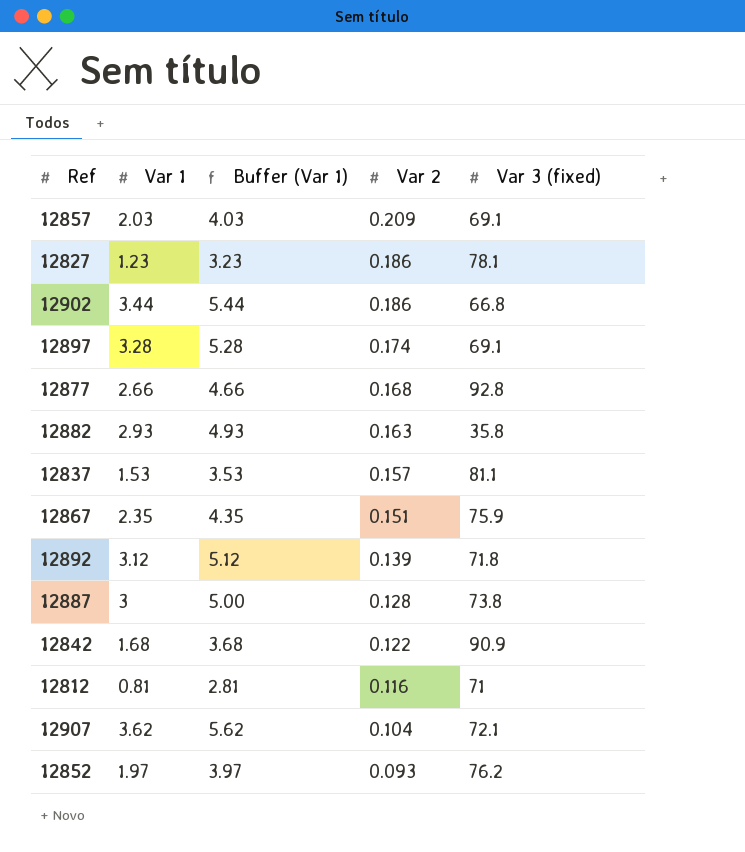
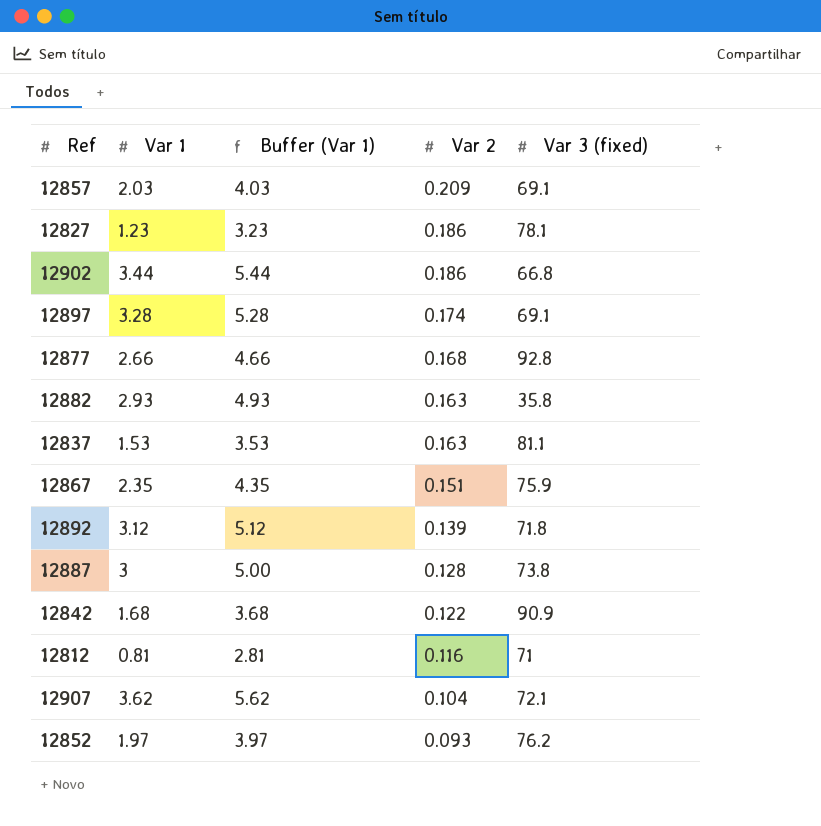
12837 | Var 2: 0.157 -> 0.163

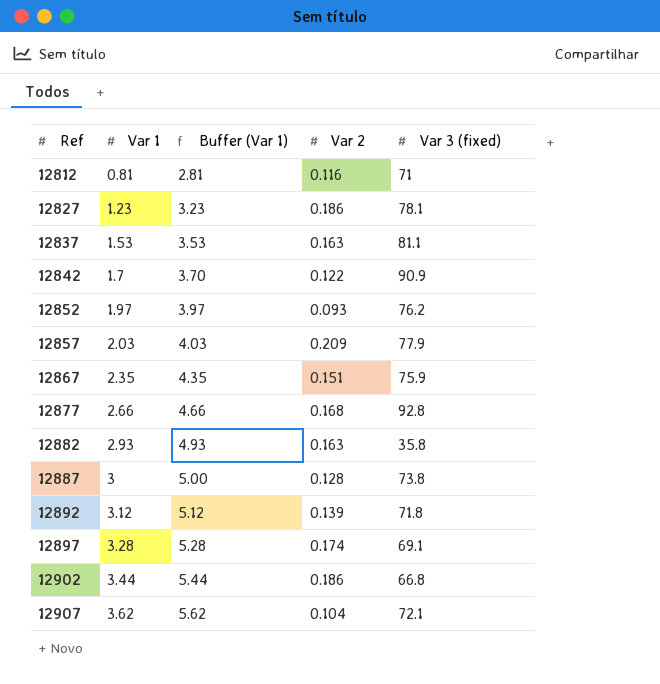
row order: Var 2 descending -> Ref ascending
12842 | Var 1: 1.68 -> 1.7
12842 | Buffer (Var 1): 3.68 -> 3.70
12857 | Var 3 (fixed): 69.1 -> 77.9

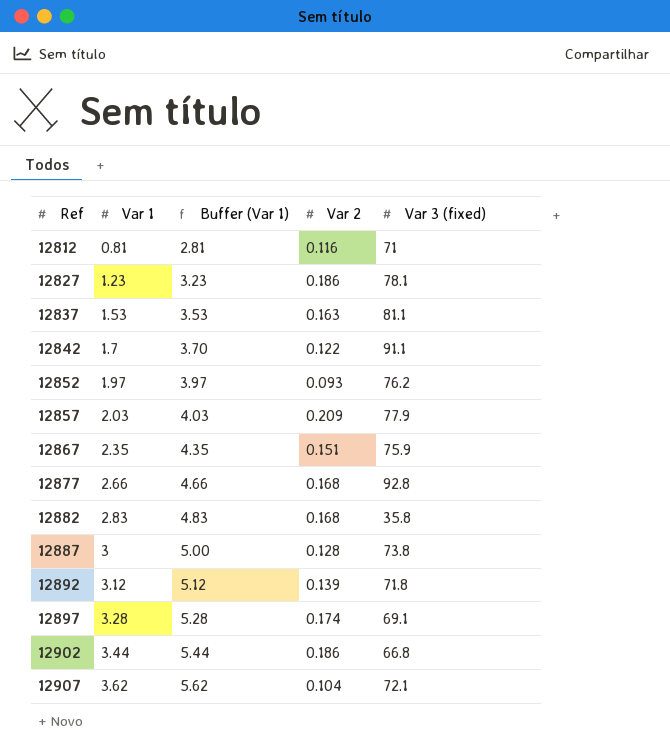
12842 | Var 3 (fixed): 90.9 -> 91.1
12882 | Var 1: 2.93 -> 2.83
12882 | Buffer (Var 1): 4.93 -> 4.83
12882 | Var 2: 0.163 -> 0.168

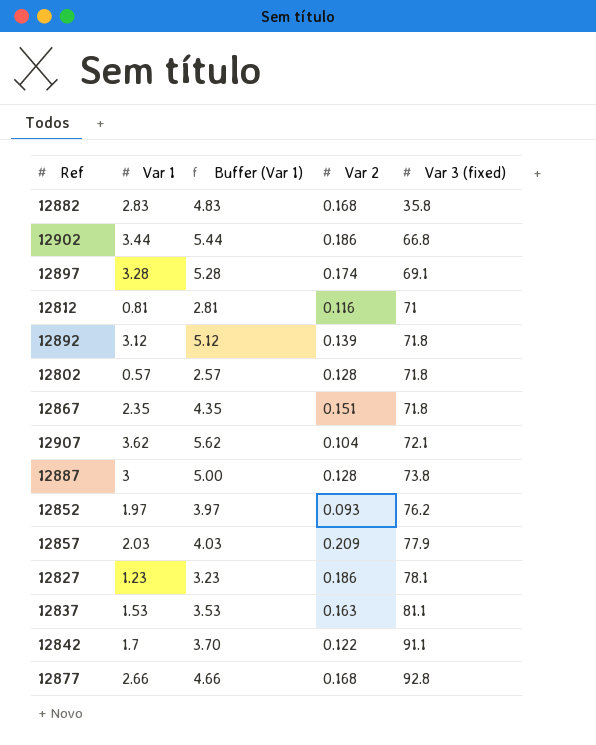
row order: Ref ascending -> Var 3 (fixed) ascending
row 12802: none -> 0.57 | 2.57 | 0.128 | 71.8
12867 | Var 3 (fixed): 75.9 -> 71.8

